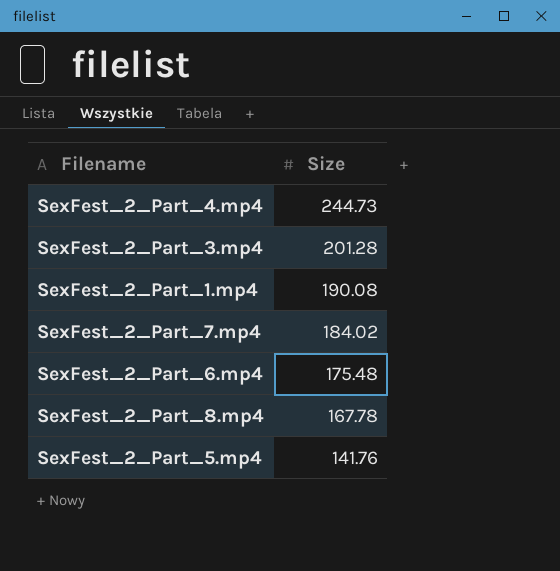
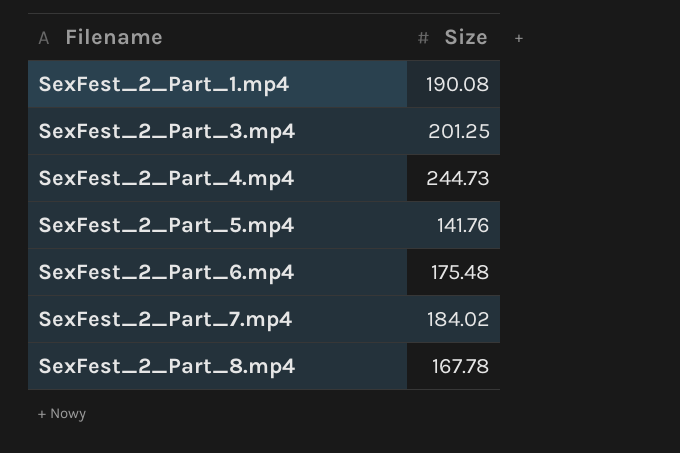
row order: Size descending -> Filename ascending
SexFest_2_Part_3.mp4 | Size: 201.28 -> 201.25

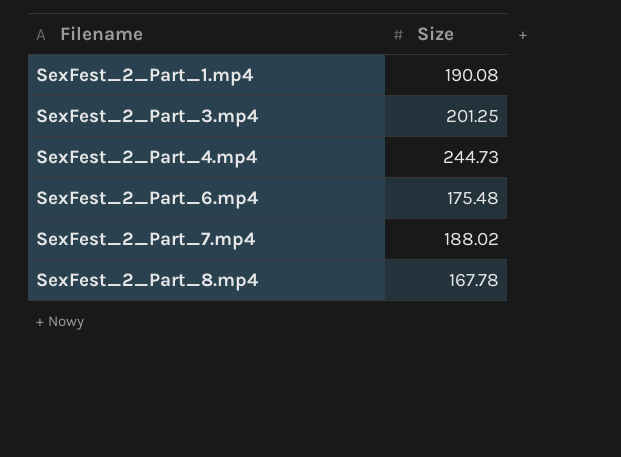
row SexFest_2_Part_5.mp4: 141.76 -> none
SexFest_2_Part_7.mp4 | Size: 184.02 -> 188.02

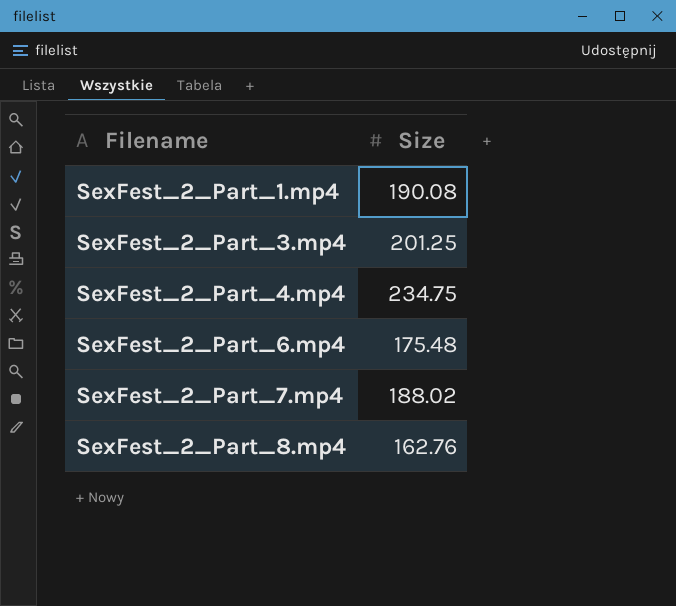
SexFest_2_Part_4.mp4 | Size: 244.73 -> 234.75
SexFest_2_Part_8.mp4 | Size: 167.78 -> 162.76

